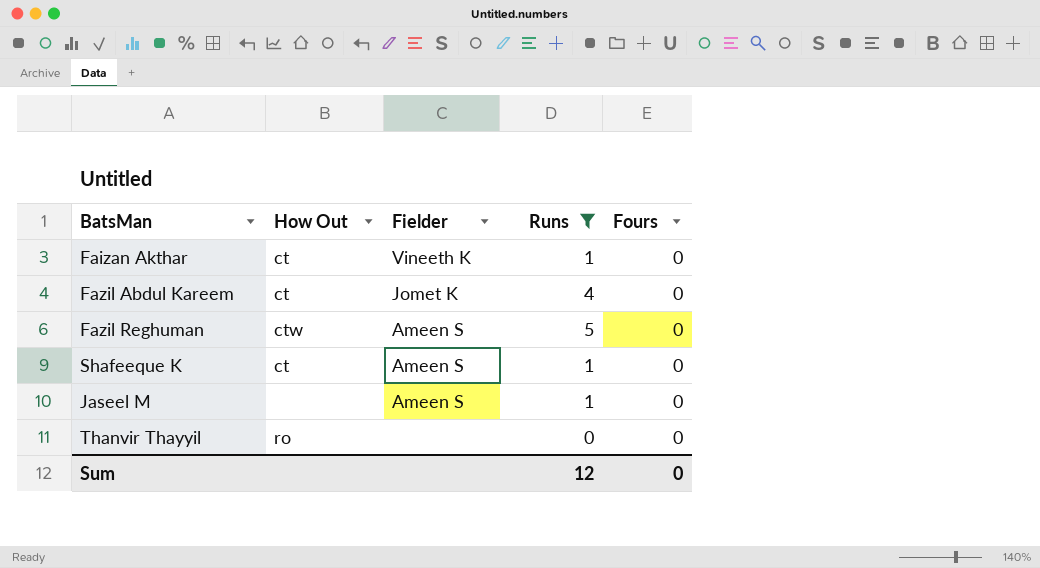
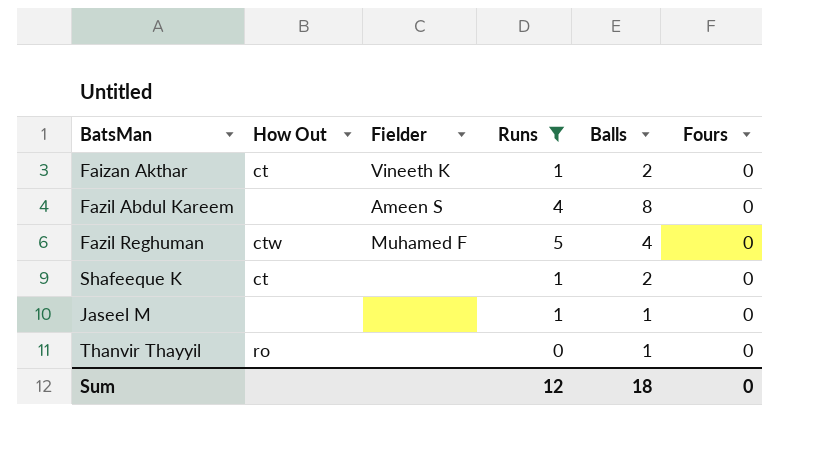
column Balls | position: none -> 5
Fazil Abdul Kareem | How Out: ct -> none
Fazil Abdul Kareem | Fielder: Jomet K -> Ameen S
Fazil Reghuman | Fielder: Ameen S -> Muhamed F
Shafeeque K | Fielder: Ameen S -> none
Jaseel M | Fielder: Ameen S -> none

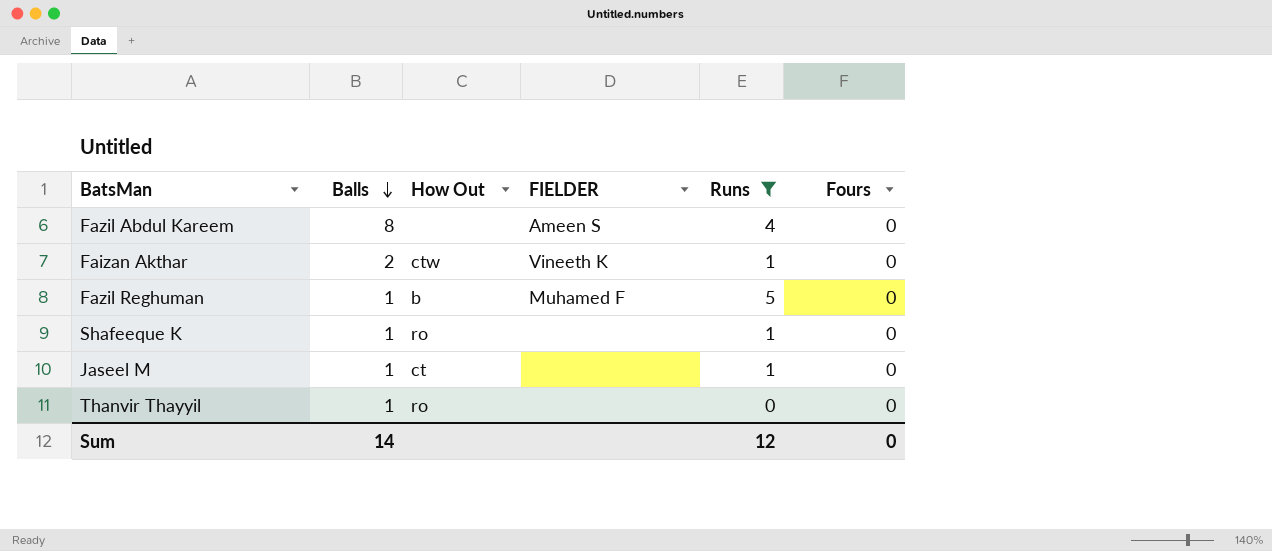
row order: none -> Balls descending
column Balls | position: 5 -> 2
column name: Fielder -> FIELDER
Faizan Akthar | How Out: ct -> ctw
Fazil Reghuman | Balls: 4 -> 1
Fazil Reghuman | How Out: ctw -> b
Shafeeque K | Balls: 2 -> 1
Shafeeque K | How Out: ct -> ro
Jaseel M | How Out: none -> ct
Sum | Balls: 18 -> 14

